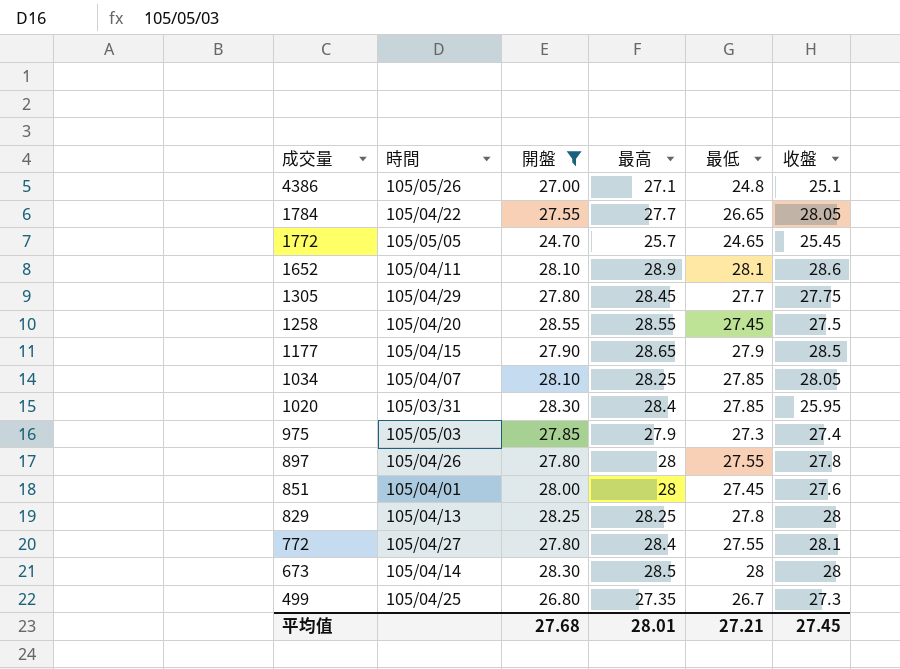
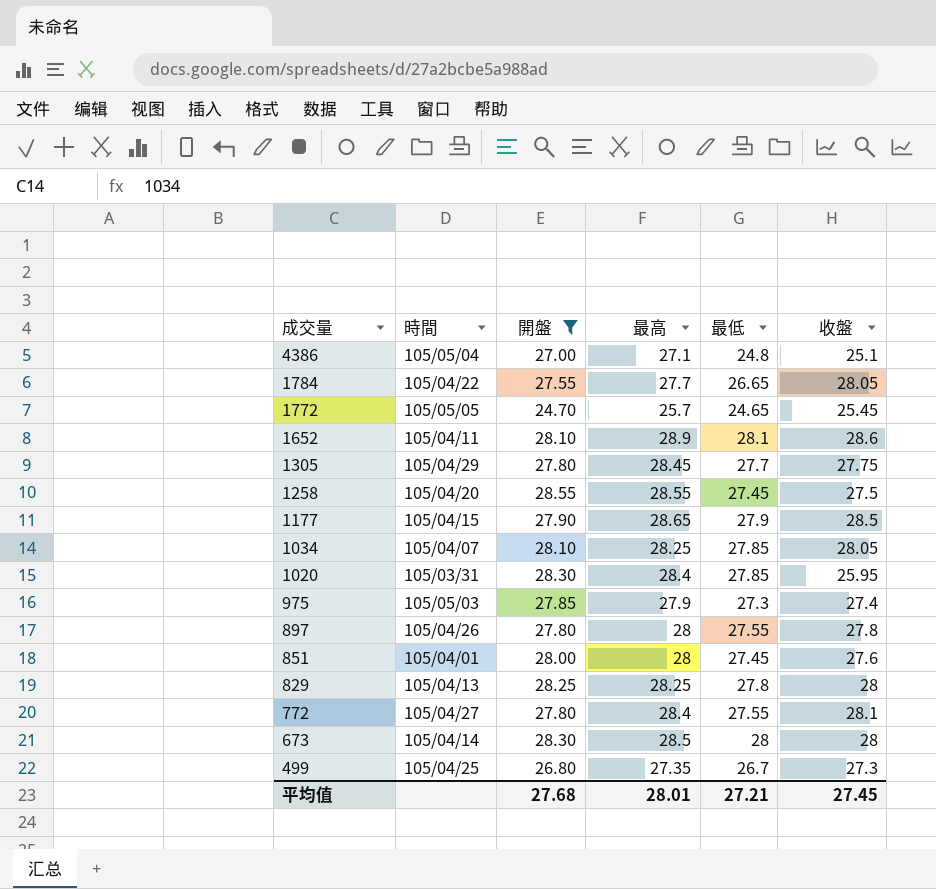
4386 | 時間: 105/05/26 -> 105/05/04

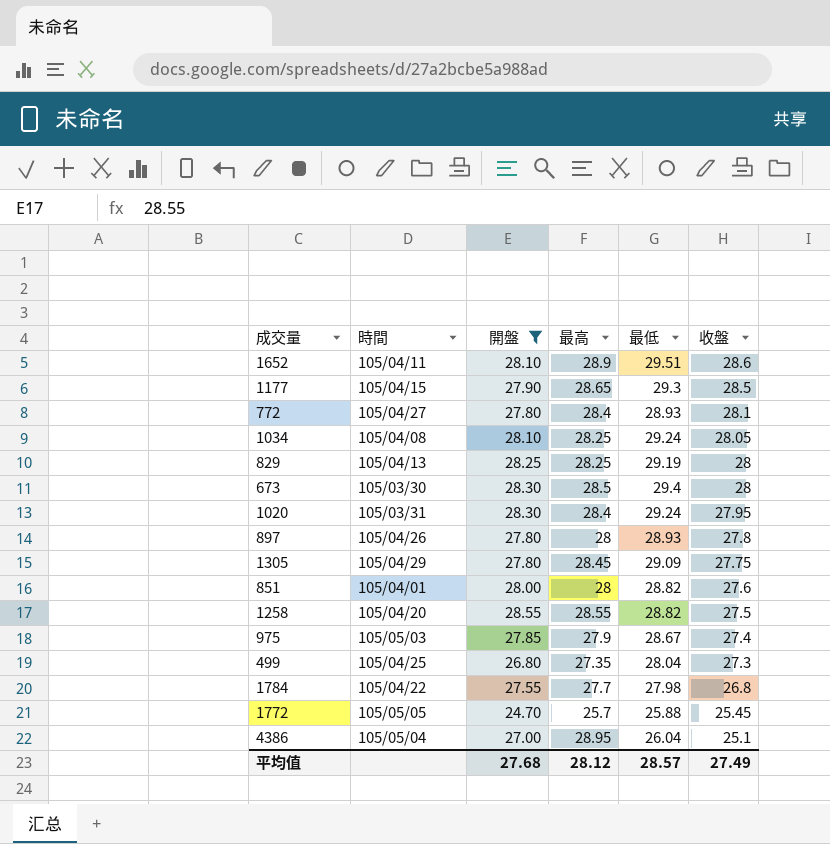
row order: 成交量 descending -> 收盤 descending
1652 | 最低: 28.1 -> 29.51
1177 | 最低: 27.9 -> 29.3
772 | 最低: 27.55 -> 28.93
1034 | 時間: 105/04/07 -> 105/04/08
1034 | 最低: 27.85 -> 29.24
829 | 最低: 27.8 -> 29.19
673 | 時間: 105/04/14 -> 105/03/30
673 | 最低: 28 -> 29.4
1020 | 最低: 27.85 -> 29.24
1020 | 收盤: 25.95 -> 27.95
897 | 最低: 27.55 -> 28.93
1305 | 最低: 27.7 -> 29.09
851 | 最低: 27.45 -> 28.82
1258 | 最低: 27.45 -> 28.82
975 | 最低: 27.3 -> 28.67
499 | 最低: 26.7 -> 28.04
1784 | 最低: 26.65 -> 27.98
1784 | 收盤: 28.05 -> 26.8
1772 | 最低: 24.65 -> 25.88
4386 | 最高: 27.1 -> 28.95
4386 | 最低: 24.8 -> 26.04
平均值 | 最高: 28.01 -> 28.12
平均值 | 最低: 27.21 -> 28.57
平均值 | 收盤: 27.45 -> 27.49

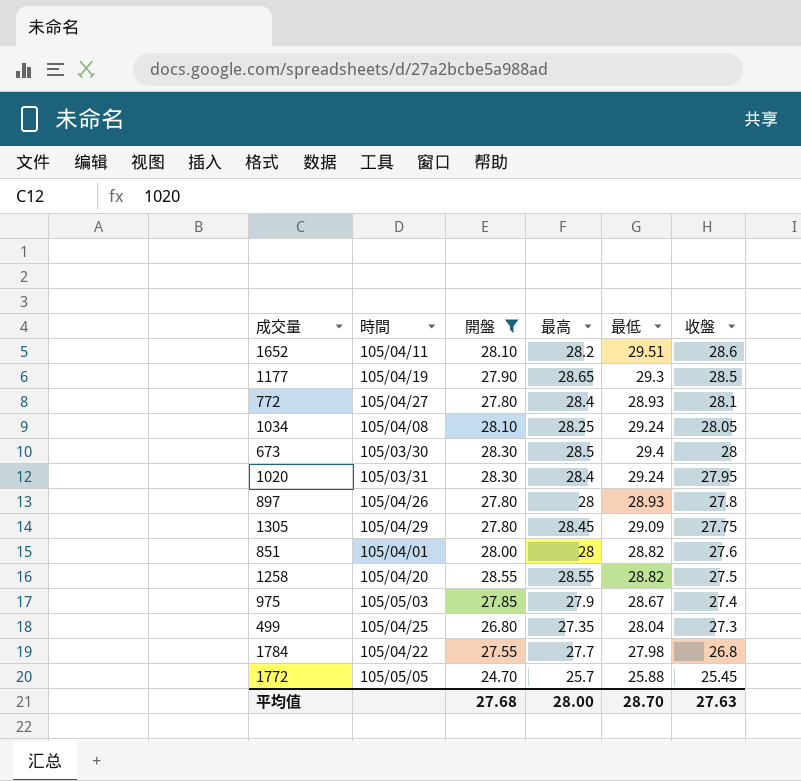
row 829: 105/04/13 | 28.25 | 28.25 | 29.19 | 28 -> none
row 4386: 105/05/04 | 27.00 | 28.95 | 26.04 | 25.1 -> none
1652 | 最高: 28.9 -> 28.2
1177 | 時間: 105/04/15 -> 105/04/19
平均值 | 最高: 28.12 -> 28.00
平均值 | 最低: 28.57 -> 28.70
平均值 | 收盤: 27.49 -> 27.63

